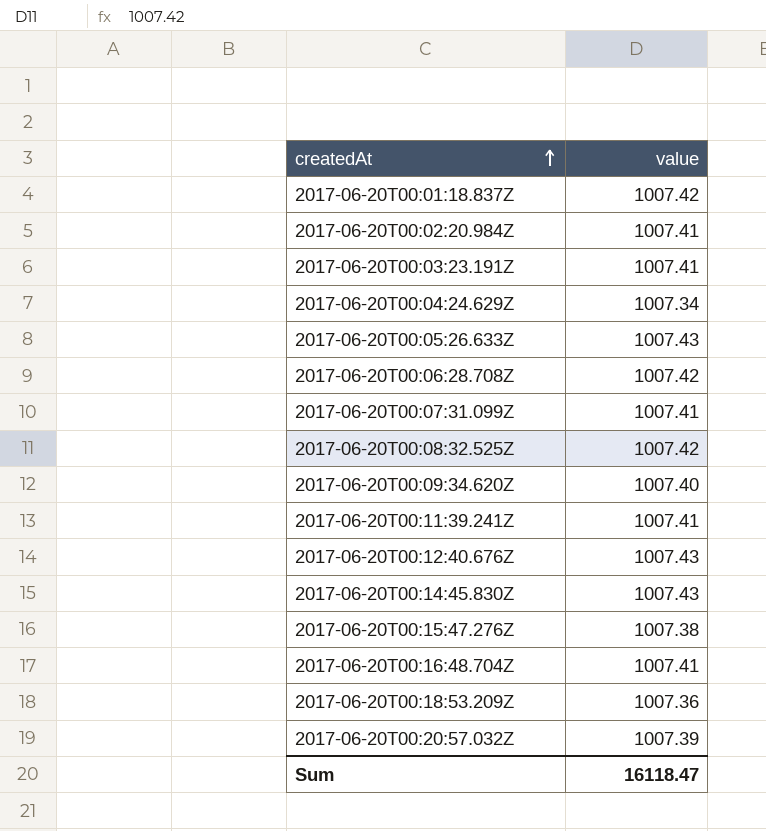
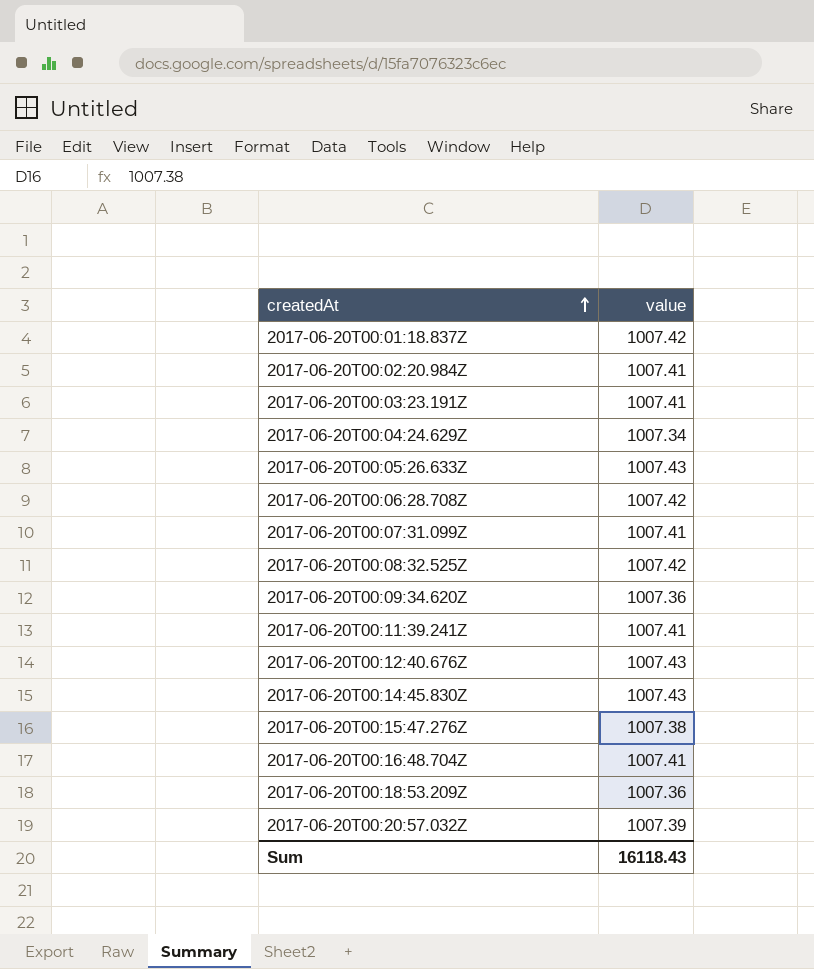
2017-06-20T00:09:34.620Z | value: 1007.40 -> 1007.36
Sum | value: 16118.47 -> 16118.43

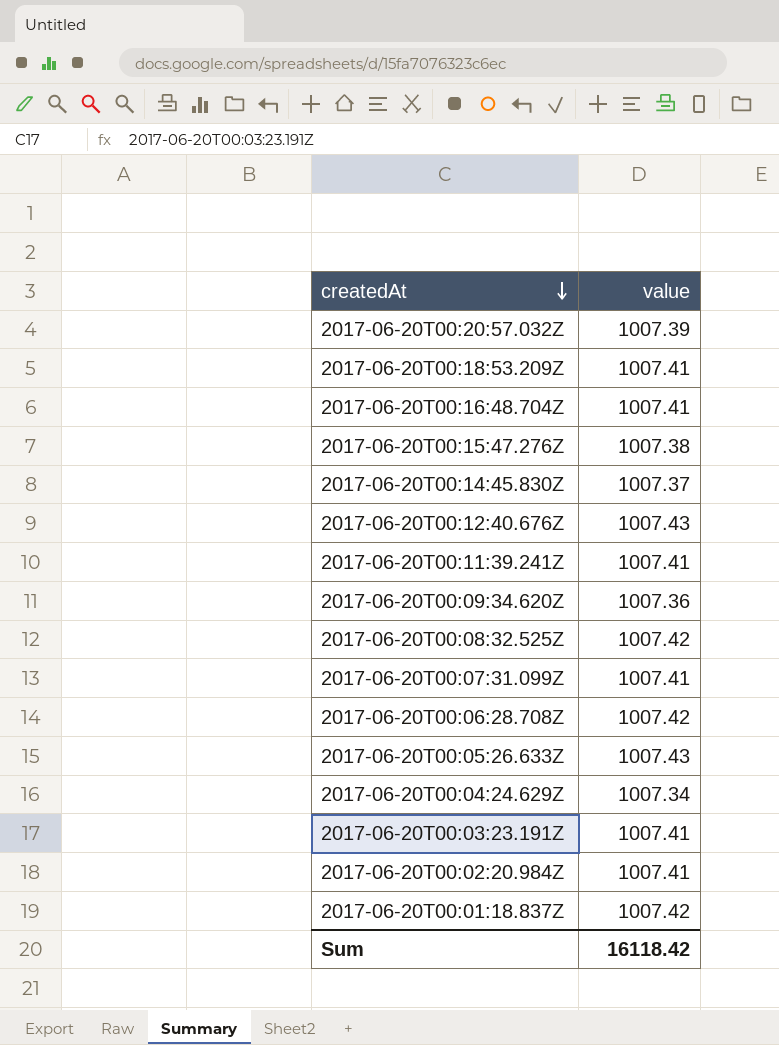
row order: createdAt ascending -> createdAt descending
2017-06-20T00:18:53.209Z | value: 1007.36 -> 1007.41
2017-06-20T00:14:45.830Z | value: 1007.43 -> 1007.37
Sum | value: 16118.43 -> 16118.42

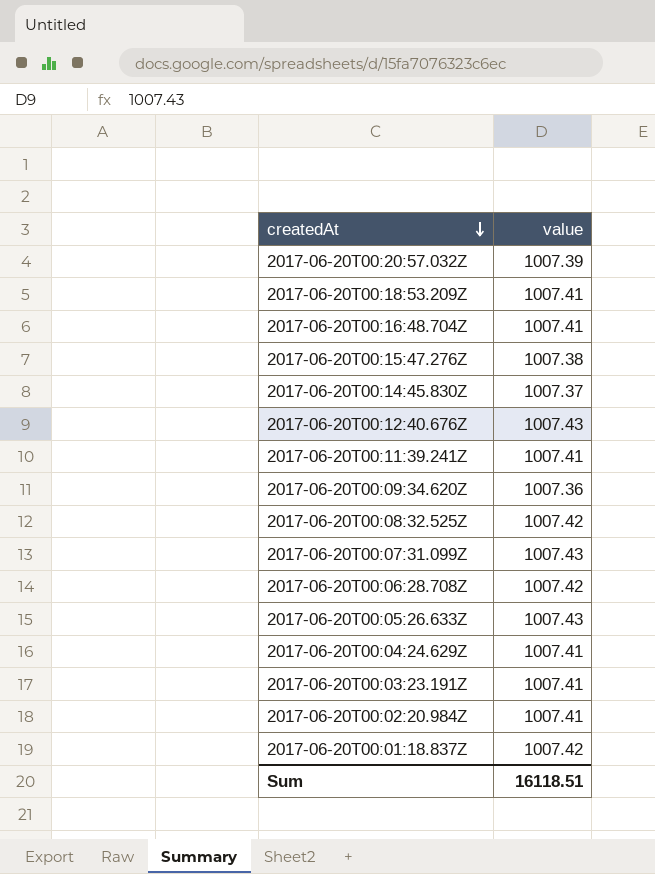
2017-06-20T00:07:31.099Z | value: 1007.41 -> 1007.43
2017-06-20T00:04:24.629Z | value: 1007.34 -> 1007.41
Sum | value: 16118.42 -> 16118.51

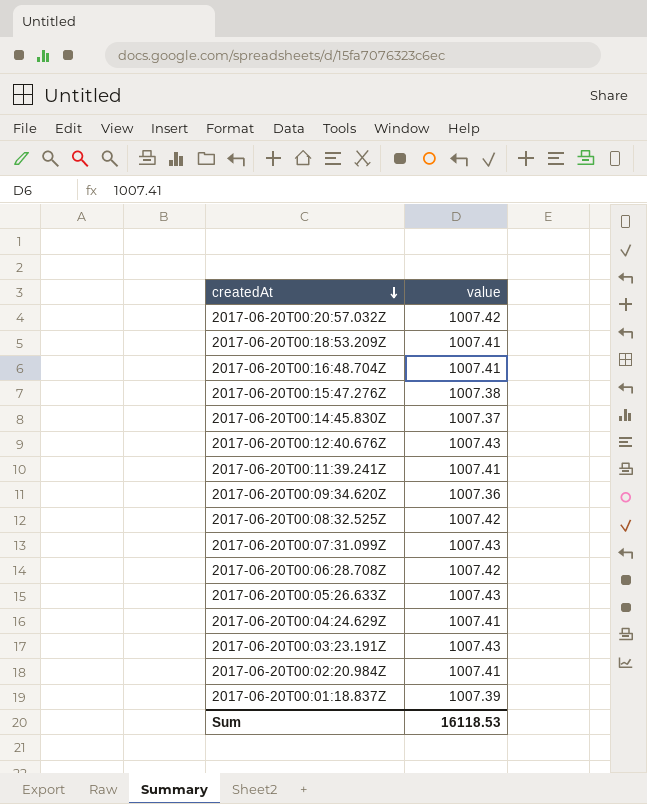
2017-06-20T00:20:57.032Z | value: 1007.39 -> 1007.42
2017-06-20T00:03:23.191Z | value: 1007.41 -> 1007.43
2017-06-20T00:01:18.837Z | value: 1007.42 -> 1007.39
Sum | value: 16118.51 -> 16118.53

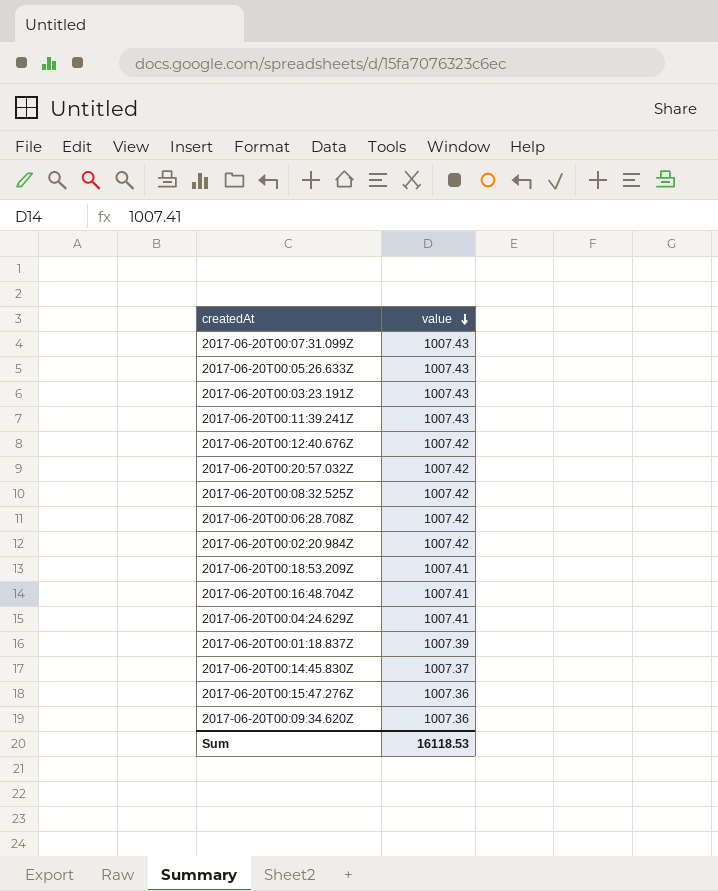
row order: createdAt descending -> value descending
2017-06-20T00:11:39.241Z | value: 1007.41 -> 1007.43
2017-06-20T00:12:40.676Z | value: 1007.43 -> 1007.42
2017-06-20T00:02:20.984Z | value: 1007.41 -> 1007.42
2017-06-20T00:15:47.276Z | value: 1007.38 -> 1007.36

